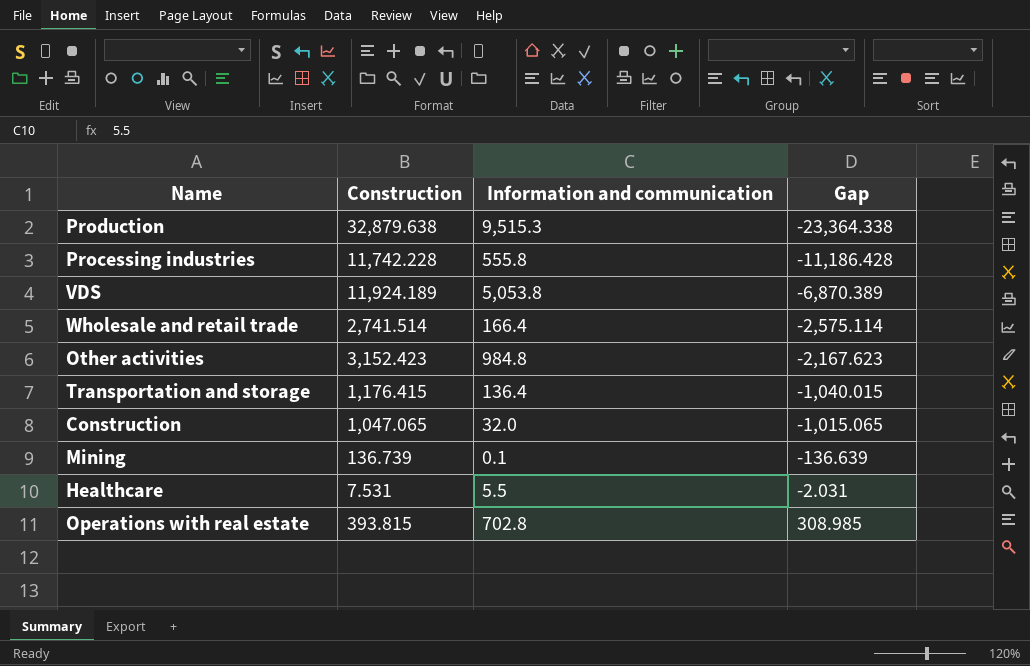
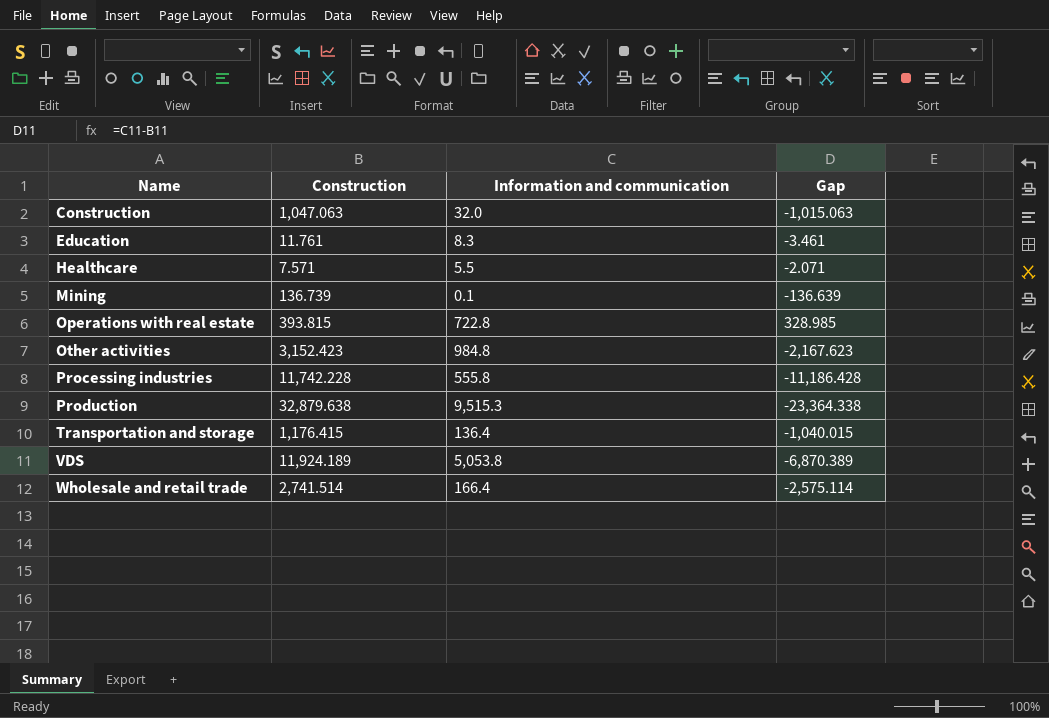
row order: Gap ascending -> Name ascending
Construction | Construction: 1,047.065 -> 1,047.063
Construction | Gap: -1,015.065 -> -1,015.063
row Education: none -> 11.761 | 8.3 | -3.461
Healthcare | Construction: 7.531 -> 7.571
Healthcare | Gap: -2.031 -> -2.071
Operations with real estate | Information and communication: 702.8 -> 722.8
Operations with real estate | Gap: 308.985 -> 328.985

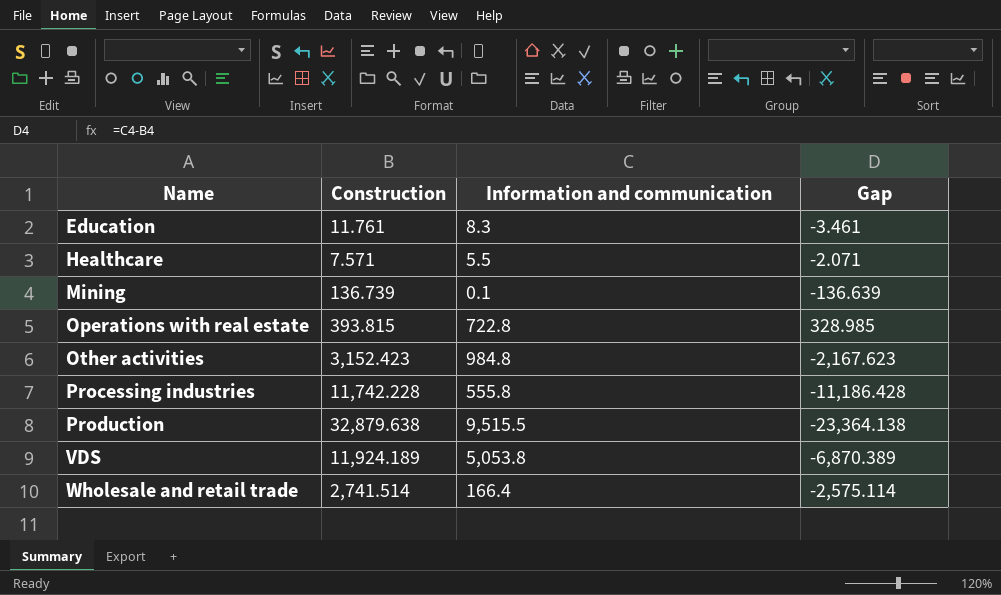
row Construction: 1,047.063 | 32.0 | -1,015.063 -> none
row Transportation and storage: 1,176.415 | 136.4 | -1,040.015 -> none
Production | Information and communication: 9,515.3 -> 9,515.5
Production | Gap: -23,364.338 -> -23,364.138

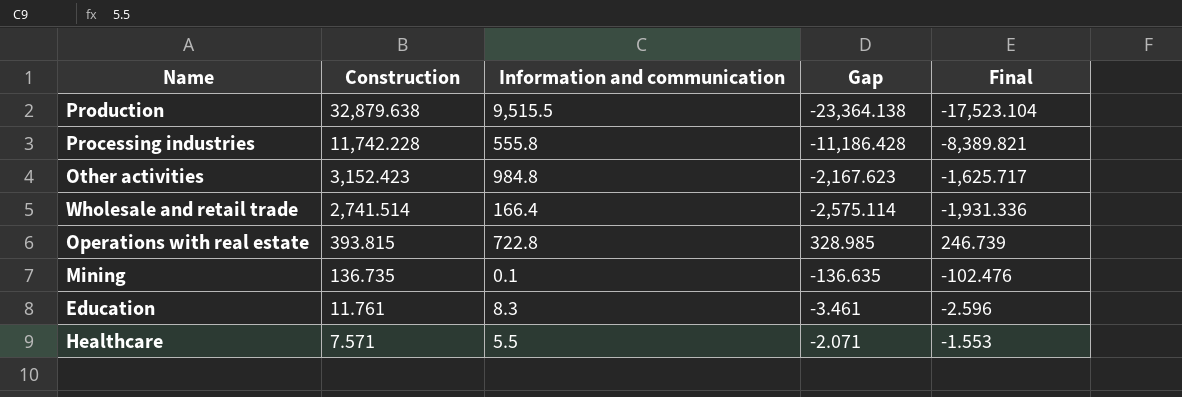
row order: Name ascending -> Construction descending
column Final | formula: none -> [Gap] * 0.75
row VDS: 11,924.189 | 5,053.8 | -6,870.389 -> none
Mining | Construction: 136.739 -> 136.735
Mining | Gap: -136.639 -> -136.635

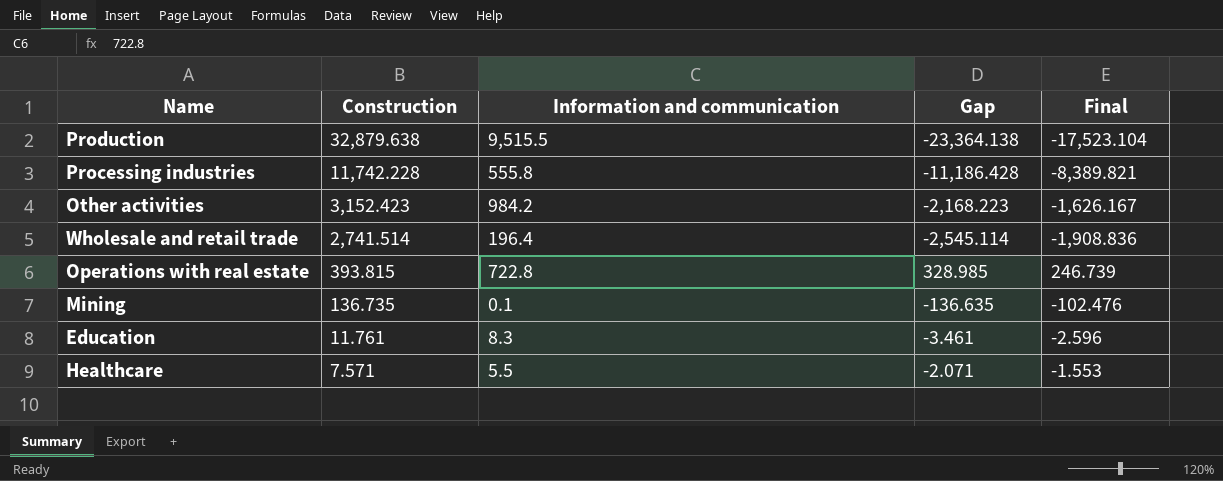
Other activities | Information and communication: 984.8 -> 984.2
Other activities | Gap: -2,167.623 -> -2,168.223
Other activities | Final: -1,625.717 -> -1,626.167
Wholesale and retail trade | Information and communication: 166.4 -> 196.4
Wholesale and retail trade | Gap: -2,575.114 -> -2,545.114
Wholesale and retail trade | Final: -1,931.336 -> -1,908.836

